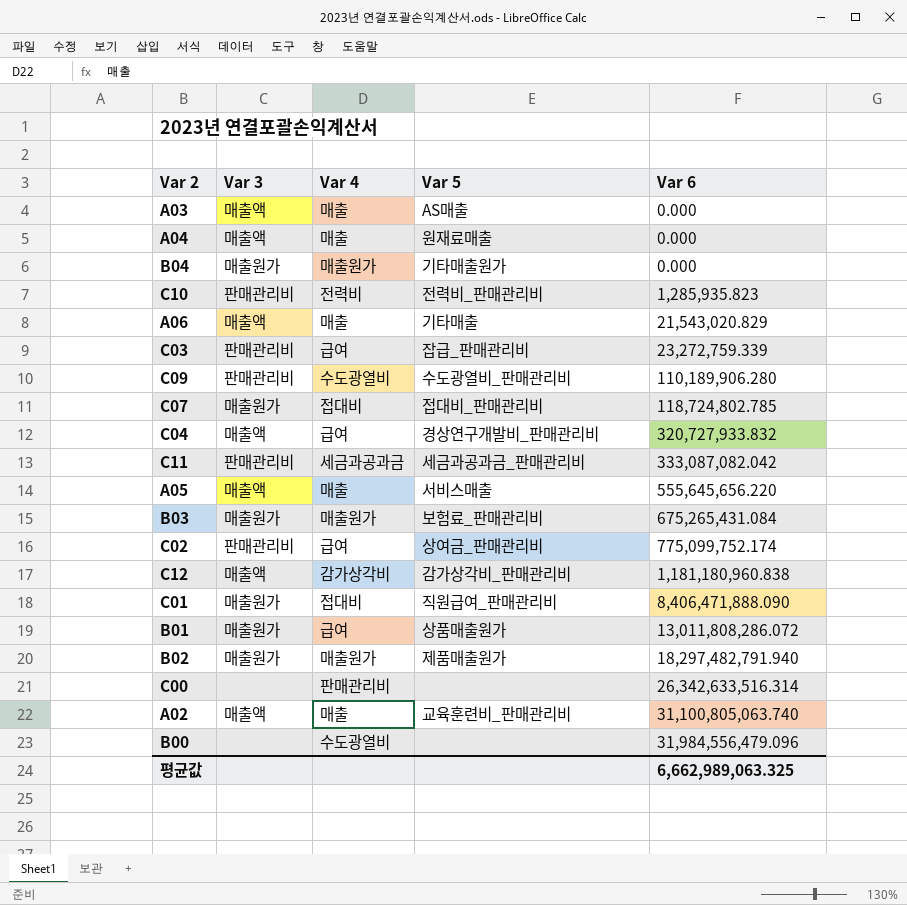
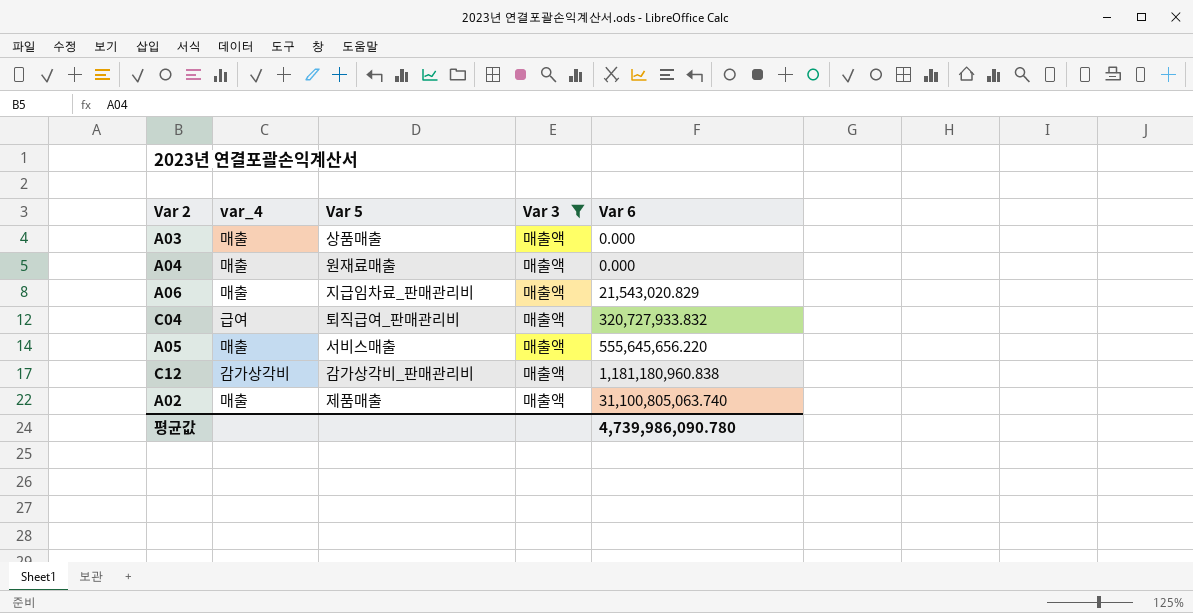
filter: none -> Var 3 = 매출액
column name: Var 4 -> var_4
column Var 3 | position: 2 -> 4
A03 | Var 5: AS매출 -> 상품매출
A06 | Var 5: 기타매출 -> 지급임차료_판매관리비
C04 | Var 5: 경상연구개발비_판매관리비 -> 퇴직급여_판매관리비
A02 | Var 5: 교육훈련비_판매관리비 -> 제품매출
평균값 | Var 6: 6,662,989,063.325 -> 4,739,986,090.780

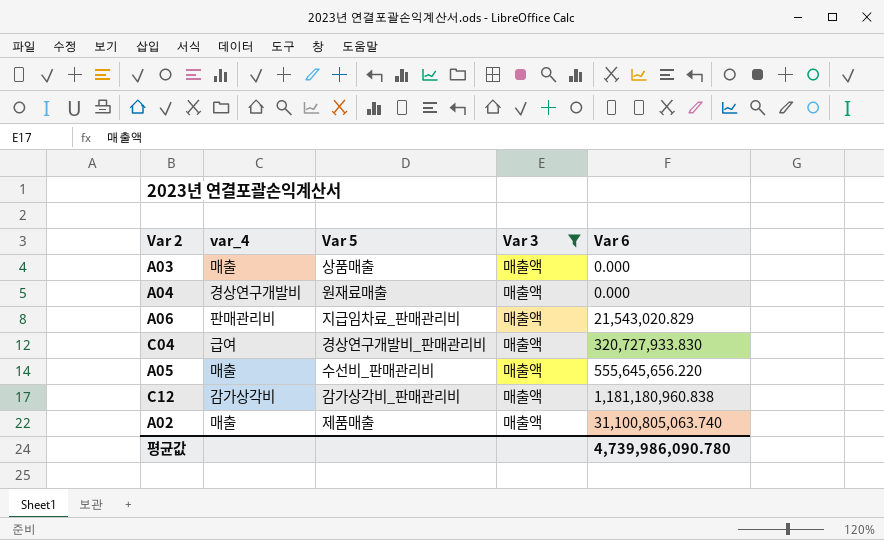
A04 | var_4: 매출 -> 경상연구개발비
A06 | var_4: 매출 -> 판매관리비
C04 | Var 5: 퇴직급여_판매관리비 -> 경상연구개발비_판매관리비
C04 | Var 6: 320,727,933.832 -> 320,727,933.830
A05 | Var 5: 서비스매출 -> 수선비_판매관리비

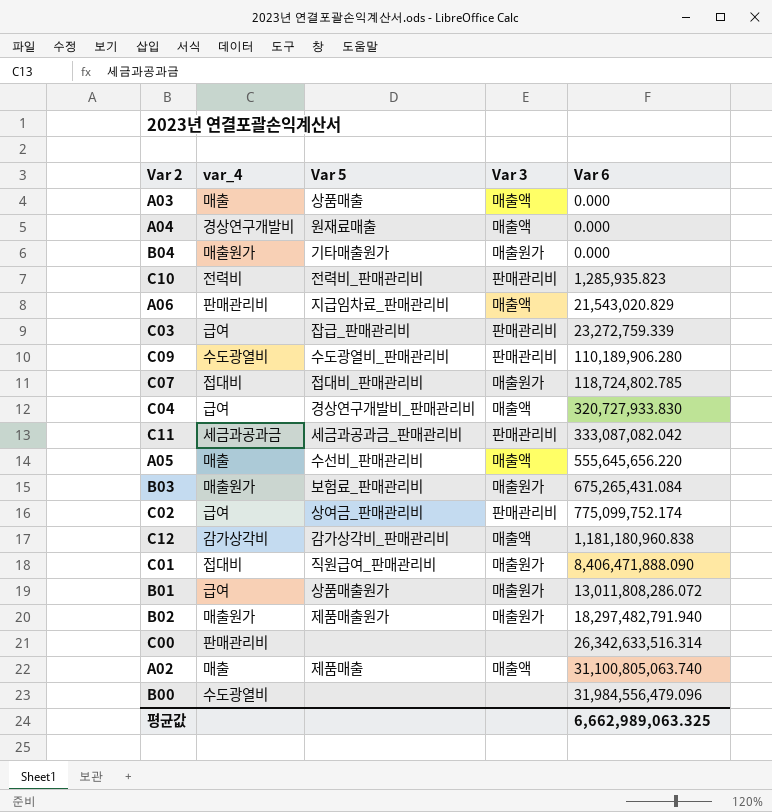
filter: Var 3 = 매출액 -> none
평균값 | Var 6: 4,739,986,090.780 -> 6,662,989,063.325

